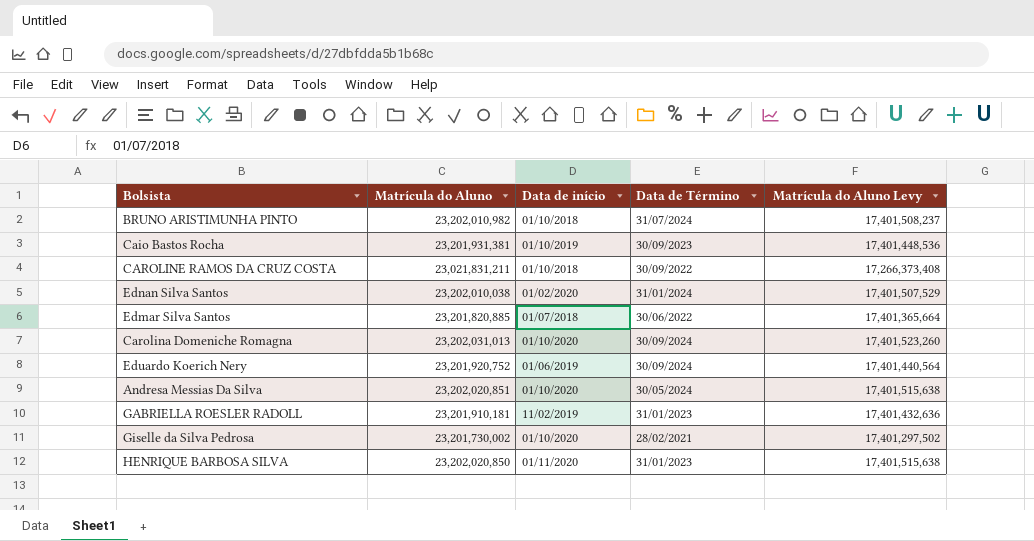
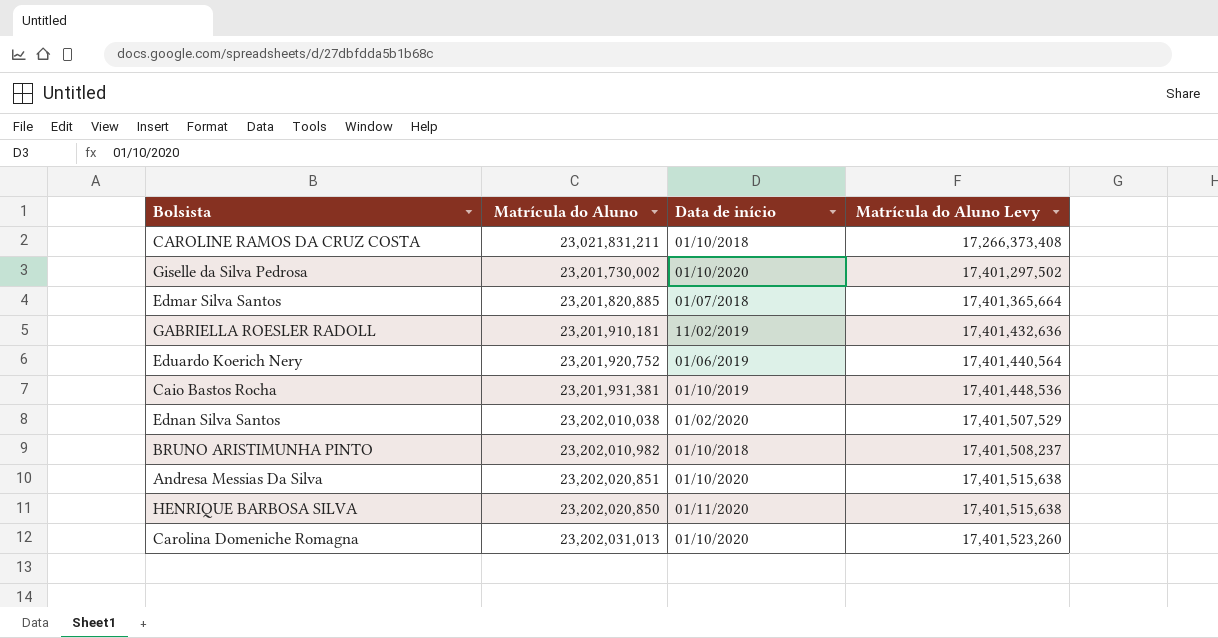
row order: none -> Matrícula do Aluno Levy ascending
column Data de Término | position: 4 -> none

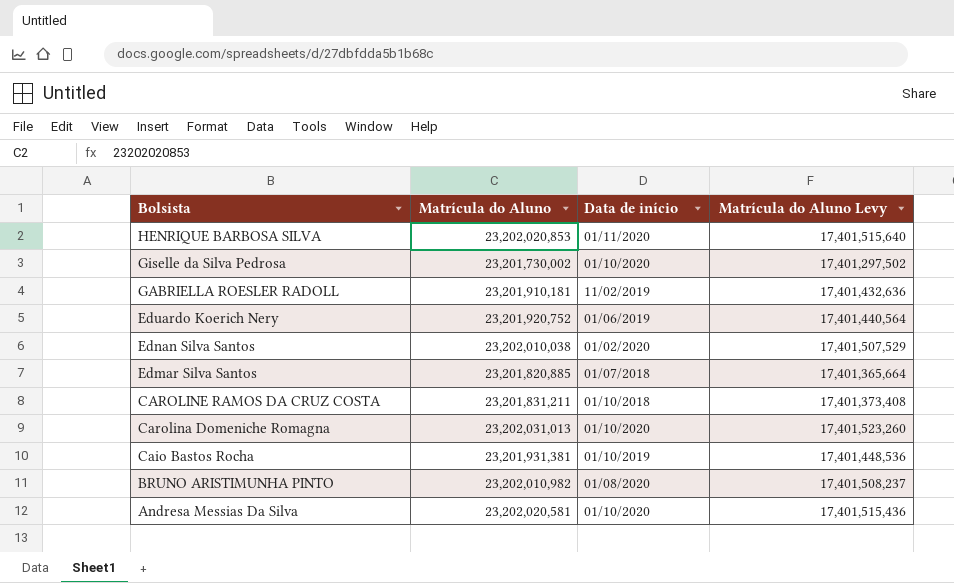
row order: Matrícula do Aluno Levy ascending -> Bolsista descending
HENRIQUE BARBOSA SILVA | Matrícula do Aluno: 23,202,020,850 -> 23,202,020,853
HENRIQUE BARBOSA SILVA | Matrícula do Aluno Levy: 17,401,515,638 -> 17,401,515,640
CAROLINE RAMOS DA CRUZ COSTA | Matrícula do Aluno: 23,021,831,211 -> 23,201,831,211
CAROLINE RAMOS DA CRUZ COSTA | Matrícula do Aluno Levy: 17,266,373,408 -> 17,401,373,408
BRUNO ARISTIMUNHA PINTO | Data de início: 01/10/2018 -> 01/08/2020
Andresa Messias Da Silva | Matrícula do Aluno: 23,202,020,851 -> 23,202,020,581
Andresa Messias Da Silva | Matrícula do Aluno Levy: 17,401,515,638 -> 17,401,515,436

